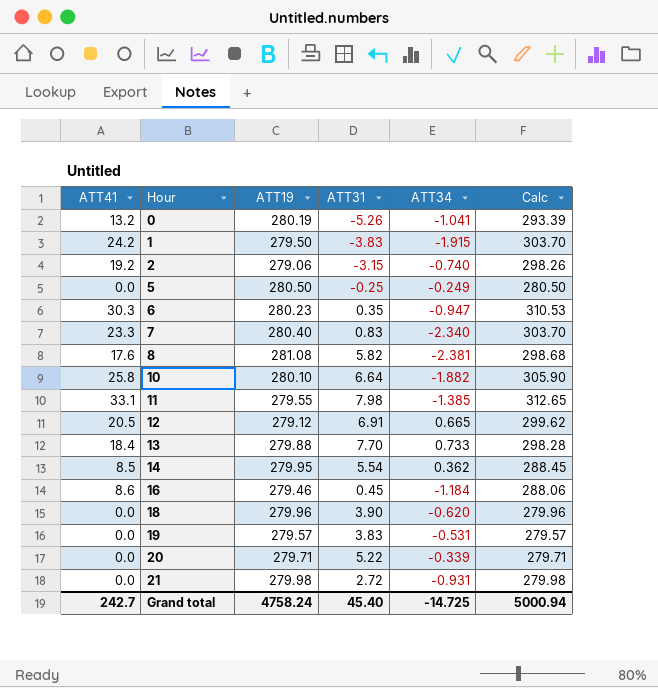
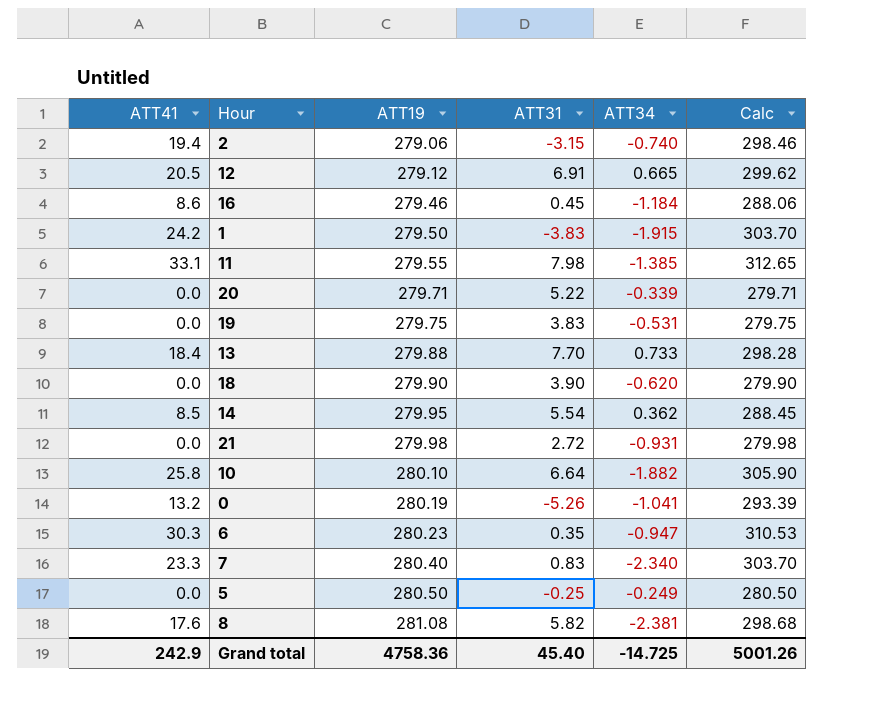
row order: Hour ascending -> ATT19 ascending
2 | ATT41: 19.2 -> 19.4
2 | Calc: 298.26 -> 298.46
19 | ATT19: 279.57 -> 279.75
19 | Calc: 279.57 -> 279.75
18 | ATT19: 279.96 -> 279.90
18 | Calc: 279.96 -> 279.90
Grand total | ATT41: 242.7 -> 242.9
Grand total | ATT19: 4758.24 -> 4758.36
Grand total | Calc: 5000.94 -> 5001.26

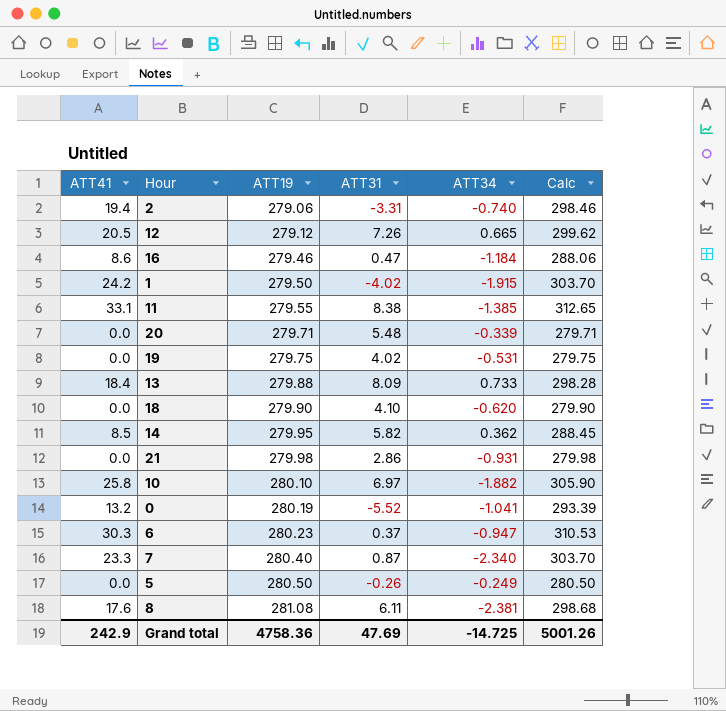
2 | ATT31: -3.15 -> -3.31
12 | ATT31: 6.91 -> 7.26
16 | ATT31: 0.45 -> 0.47
1 | ATT31: -3.83 -> -4.02
11 | ATT31: 7.98 -> 8.38
20 | ATT31: 5.22 -> 5.48
19 | ATT31: 3.83 -> 4.02
13 | ATT31: 7.70 -> 8.09
18 | ATT31: 3.90 -> 4.10
14 | ATT31: 5.54 -> 5.82
21 | ATT31: 2.72 -> 2.86
10 | ATT31: 6.64 -> 6.97
0 | ATT31: -5.26 -> -5.52
6 | ATT31: 0.35 -> 0.37
7 | ATT31: 0.83 -> 0.87
5 | ATT31: -0.25 -> -0.26
8 | ATT31: 5.82 -> 6.11
Grand total | ATT31: 45.40 -> 47.69

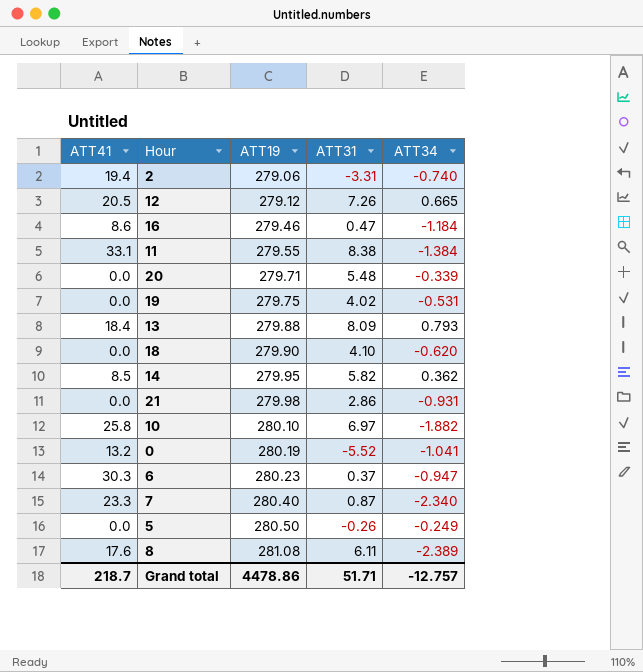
column Calc | formula: [ATT41] + [ATT19] -> none
row 1: 24.2 | 279.50 | -4.02 | -1.915 | 303.70 -> none
11 | ATT34: -1.385 -> -1.384
13 | ATT34: 0.733 -> 0.793
8 | ATT34: -2.381 -> -2.389
Grand total | ATT41: 242.9 -> 218.7
Grand total | ATT19: 4758.36 -> 4478.86
Grand total | ATT31: 47.69 -> 51.71
Grand total | ATT34: -14.725 -> -12.757

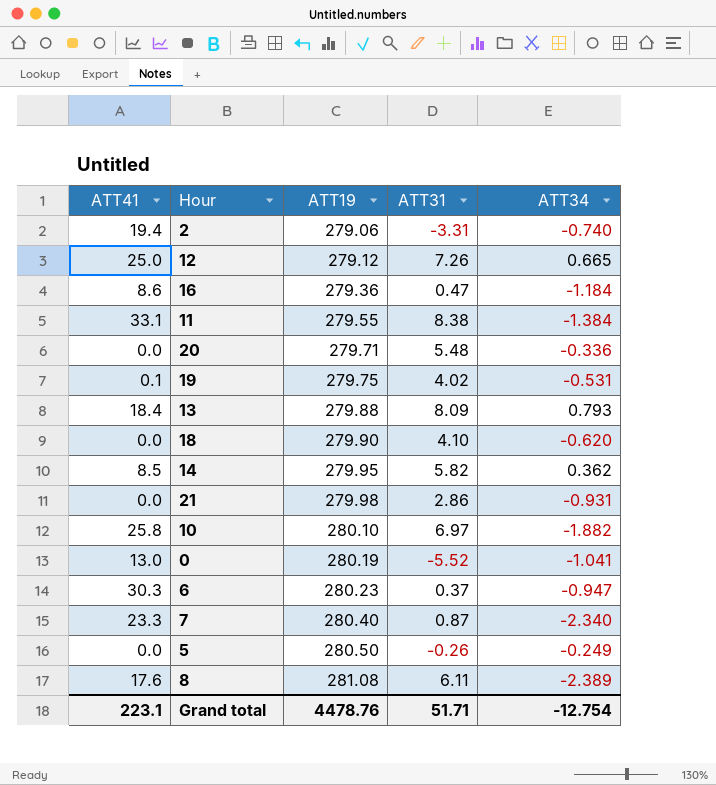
12 | ATT41: 20.5 -> 25.0
16 | ATT19: 279.46 -> 279.36
20 | ATT34: -0.339 -> -0.336
19 | ATT41: 0.0 -> 0.1
0 | ATT41: 13.2 -> 13.0
Grand total | ATT41: 218.7 -> 223.1
Grand total | ATT19: 4478.86 -> 4478.76
Grand total | ATT34: -12.757 -> -12.754

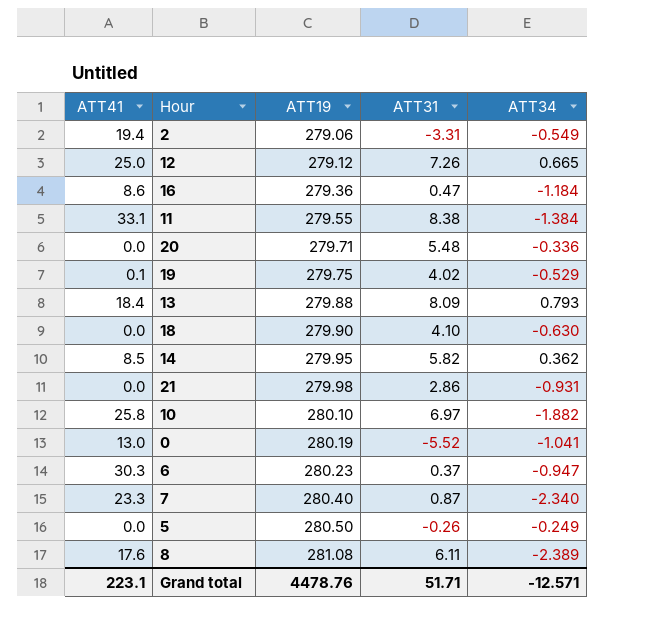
2 | ATT34: -0.740 -> -0.549
19 | ATT34: -0.531 -> -0.529
18 | ATT34: -0.620 -> -0.630
Grand total | ATT34: -12.754 -> -12.571

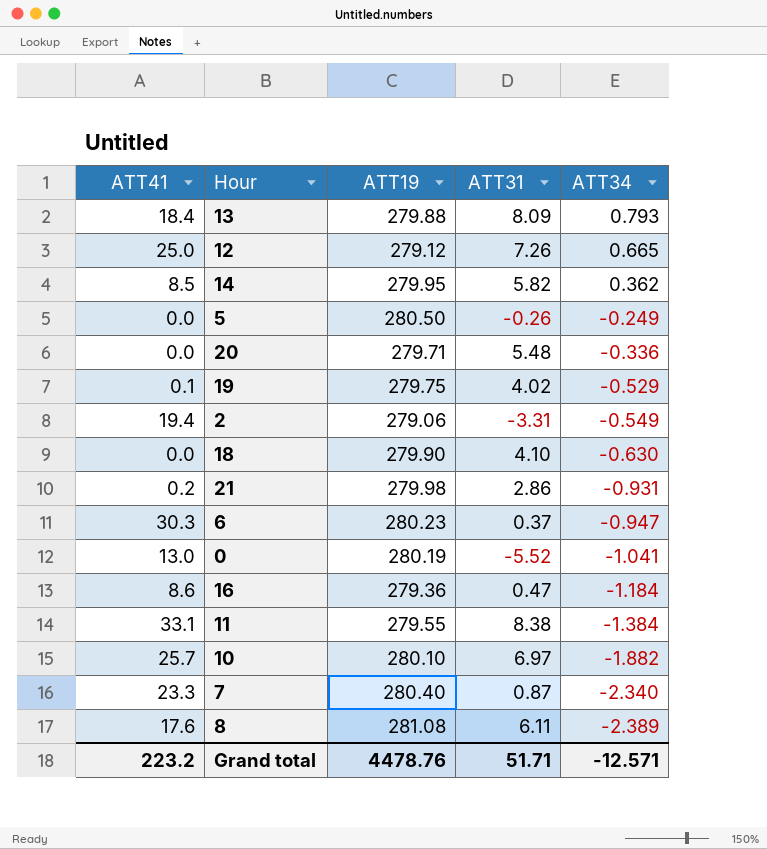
row order: ATT19 ascending -> ATT34 descending
21 | ATT41: 0.0 -> 0.2
10 | ATT41: 25.8 -> 25.7
Grand total | ATT41: 223.1 -> 223.2

